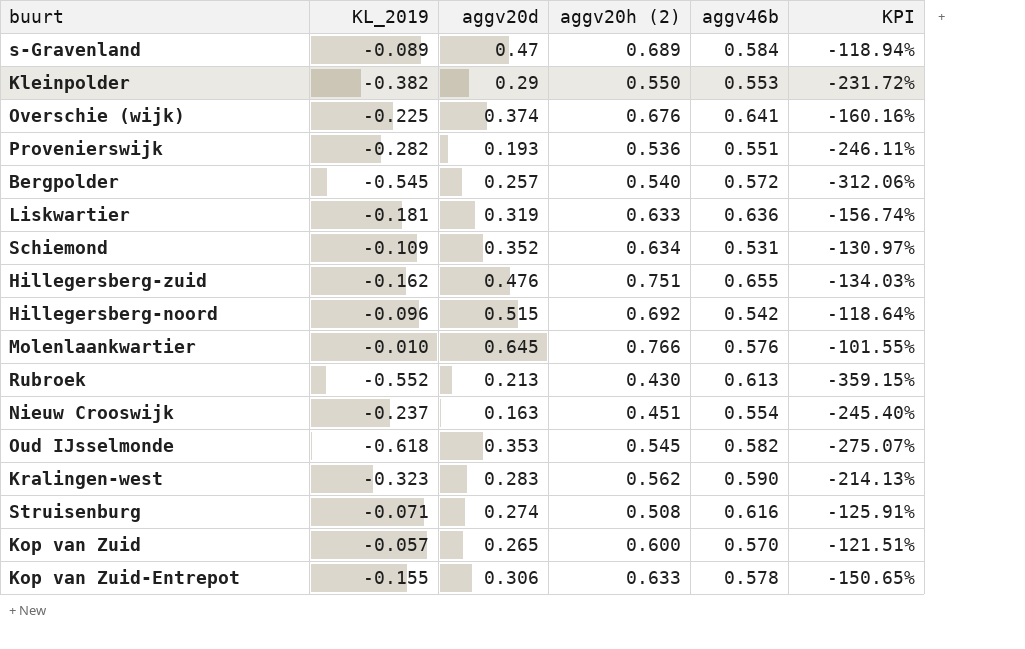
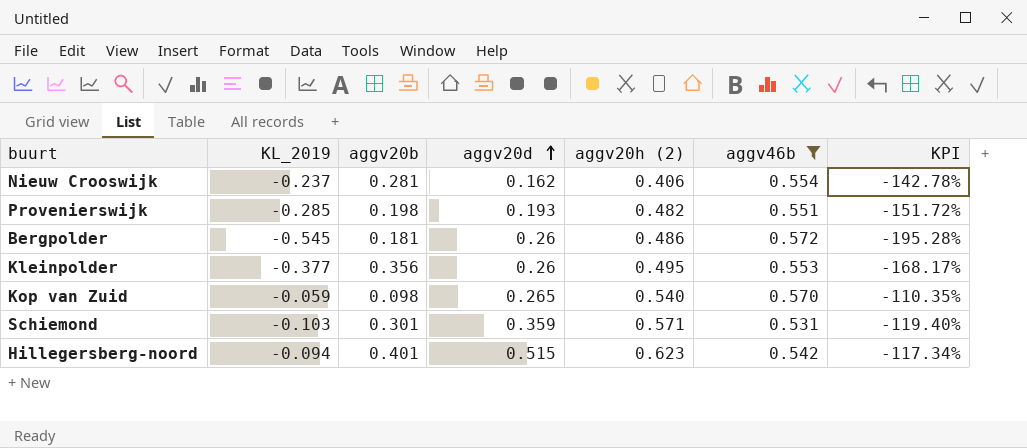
filter: none -> aggv46b <= 0.572
row order: none -> aggv20d ascending
column aggv20b | position: none -> 3
column KPI | formula: ([KL_2019] - [aggv20d]) / [aggv20d] -> ([KL_2019] - [aggv46b]) / [aggv46b]
Nieuw Crooswijk | aggv20d: 0.163 -> 0.162
Nieuw Crooswijk | aggv20h (2): 0.451 -> 0.406
Provenierswijk | KL_2019: -0.282 -> -0.285
Provenierswijk | aggv20h (2): 0.536 -> 0.482
Bergpolder | aggv20d: 0.257 -> 0.26
Bergpolder | aggv20h (2): 0.540 -> 0.486
Kleinpolder | KL_2019: -0.382 -> -0.377
Kleinpolder | aggv20d: 0.29 -> 0.26
Kleinpolder | aggv20h (2): 0.550 -> 0.495
Kop van Zuid | KL_2019: -0.057 -> -0.059
Kop van Zuid | aggv20h (2): 0.600 -> 0.540
Schiemond | KL_2019: -0.109 -> -0.103
Schiemond | aggv20d: 0.352 -> 0.359
Schiemond | aggv20h (2): 0.634 -> 0.571
Hillegersberg-noord | KL_2019: -0.096 -> -0.094
Hillegersberg-noord | aggv20h (2): 0.692 -> 0.623

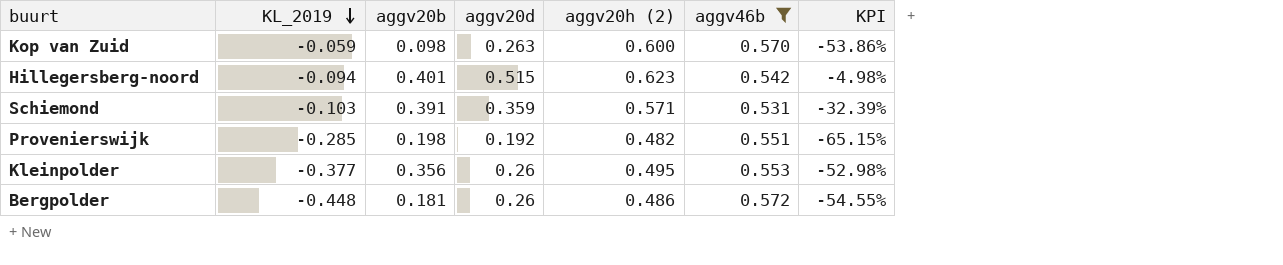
row order: aggv20d ascending -> KL_2019 descending
column KPI | formula: ([KL_2019] - [aggv46b]) / [aggv46b] -> ([aggv20d] - [aggv46b]) / [aggv46b]
row Nieuw Crooswijk: -0.237 | 0.281 | 0.162 | 0.406 | 0.554 | -142.78% -> none
Kop van Zuid | aggv20d: 0.265 -> 0.263
Kop van Zuid | aggv20h (2): 0.540 -> 0.600
Schiemond | aggv20b: 0.301 -> 0.391
Provenierswijk | aggv20d: 0.193 -> 0.192
Bergpolder | KL_2019: -0.545 -> -0.448

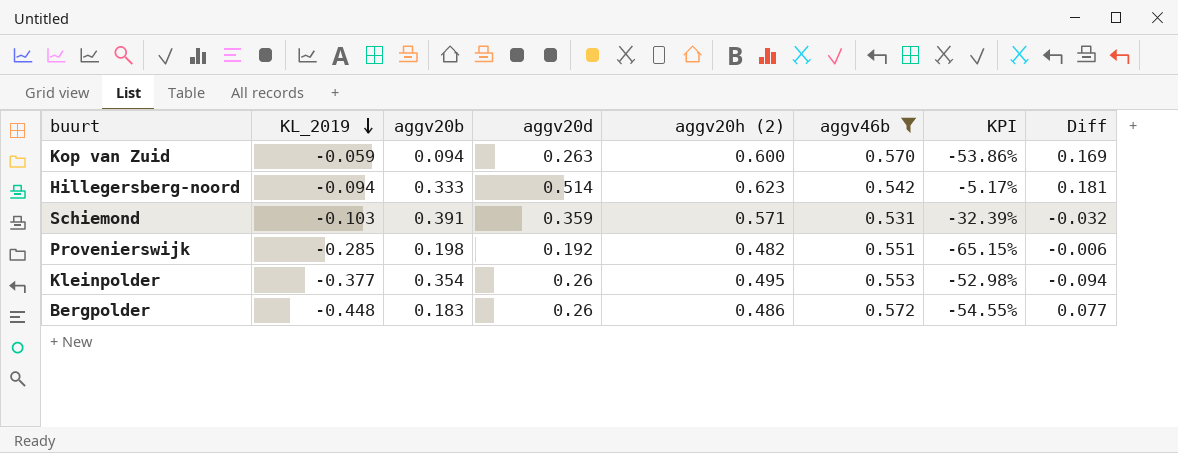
column Diff | formula: none -> [aggv20d] - [aggv20b]
Kop van Zuid | aggv20b: 0.098 -> 0.094
Hillegersberg-noord | aggv20b: 0.401 -> 0.333
Hillegersberg-noord | aggv20d: 0.515 -> 0.514
Hillegersberg-noord | KPI: -4.98% -> -5.17%
Kleinpolder | aggv20b: 0.356 -> 0.354
Bergpolder | aggv20b: 0.181 -> 0.183

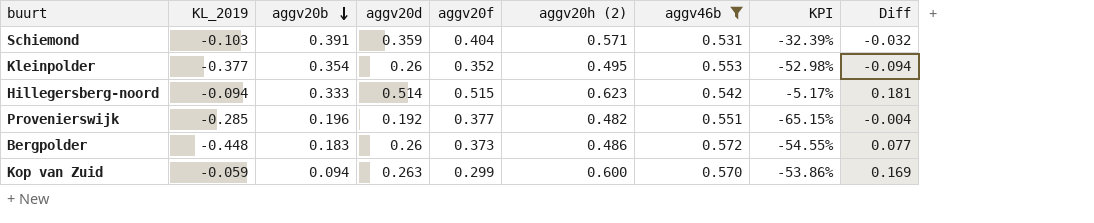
row order: KL_2019 descending -> aggv20b descending
column aggv20f | position: none -> 5
Provenierswijk | aggv20b: 0.198 -> 0.196
Provenierswijk | Diff: -0.006 -> -0.004

